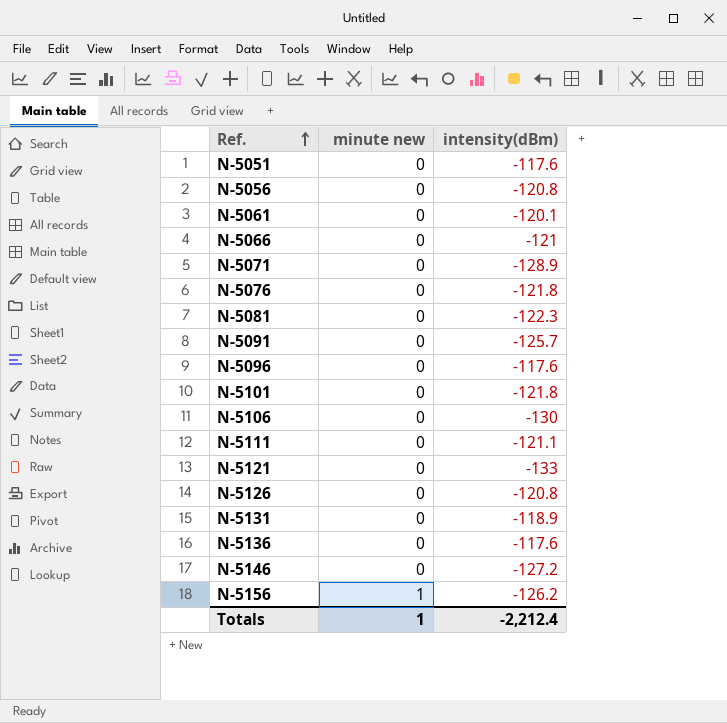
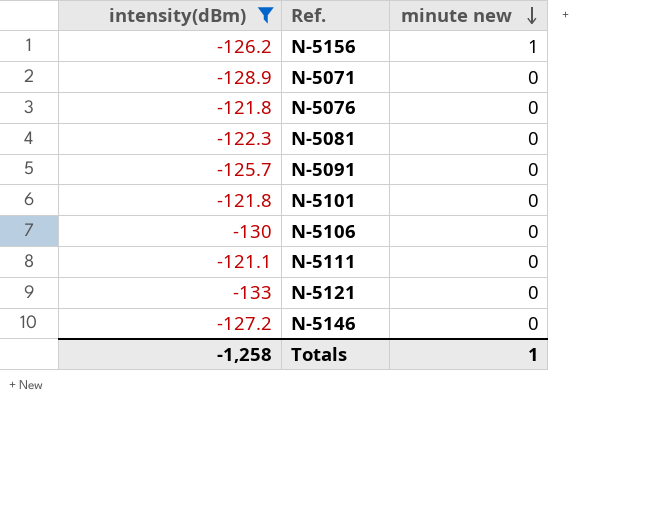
filter: none -> intensity(dBm) <= -121.1
row order: Ref. ascending -> minute new descending
column intensity(dBm) | position: 3 -> 1
Totals | intensity(dBm): -2,212.4 -> -1,258

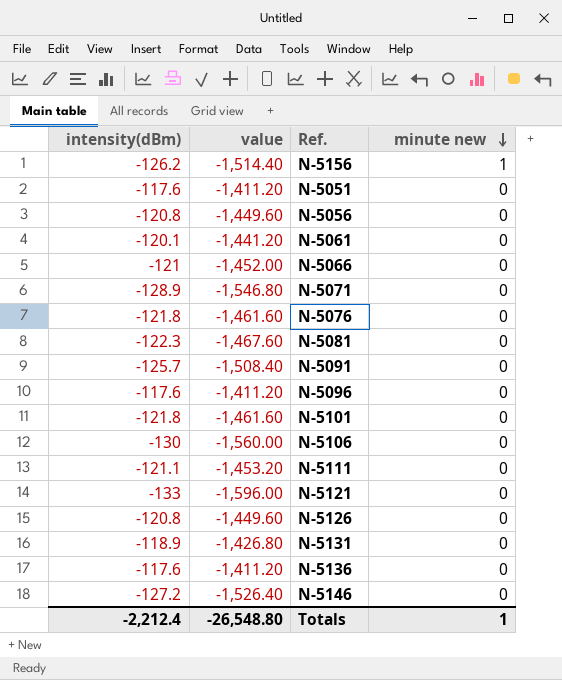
filter: intensity(dBm) <= -121.1 -> none
column value | formula: none -> [intensity(dBm)] * 12
Totals | intensity(dBm): -1,258 -> -2,212.4

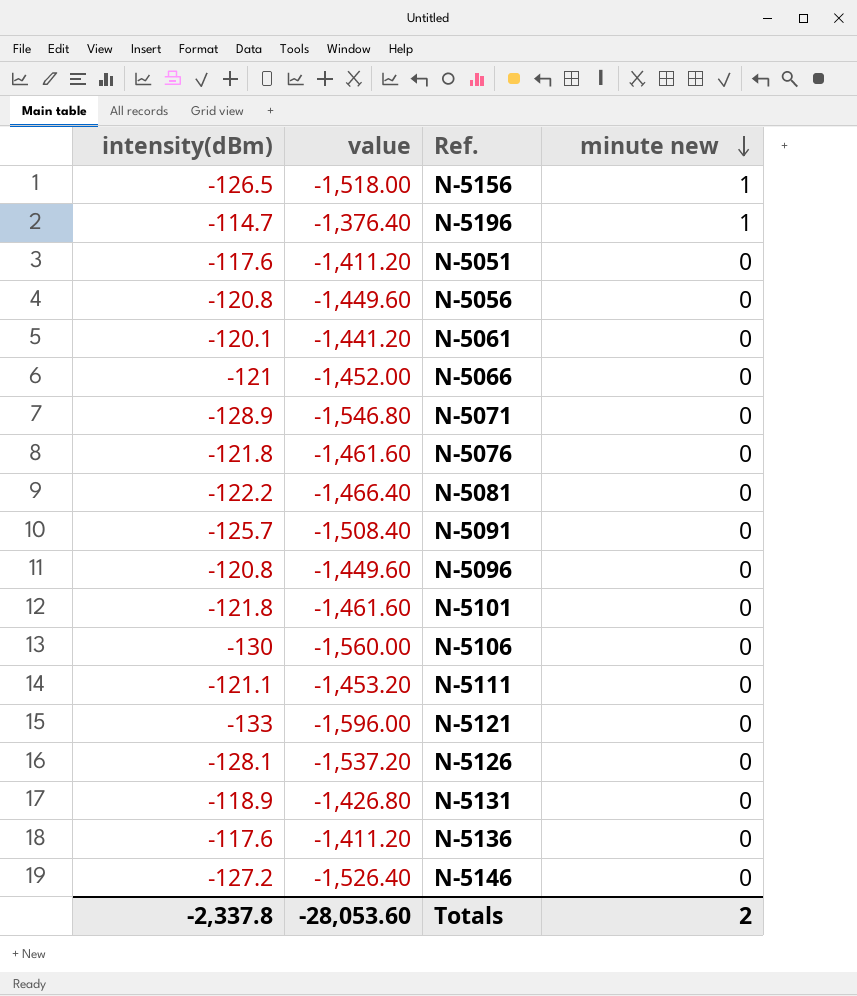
N-5156 | intensity(dBm): -126.2 -> -126.5
N-5156 | value: -1,514.40 -> -1,518.00
row N-5196: none -> -114.7 | -1,376.40 | 1
N-5081 | intensity(dBm): -122.3 -> -122.2
N-5081 | value: -1,467.60 -> -1,466.40
N-5096 | intensity(dBm): -117.6 -> -120.8
N-5096 | value: -1,411.20 -> -1,449.60
N-5126 | intensity(dBm): -120.8 -> -128.1
N-5126 | value: -1,449.60 -> -1,537.20
Totals | intensity(dBm): -2,212.4 -> -2,337.8
Totals | value: -26,548.80 -> -28,053.60
Totals | minute new: 1 -> 2

